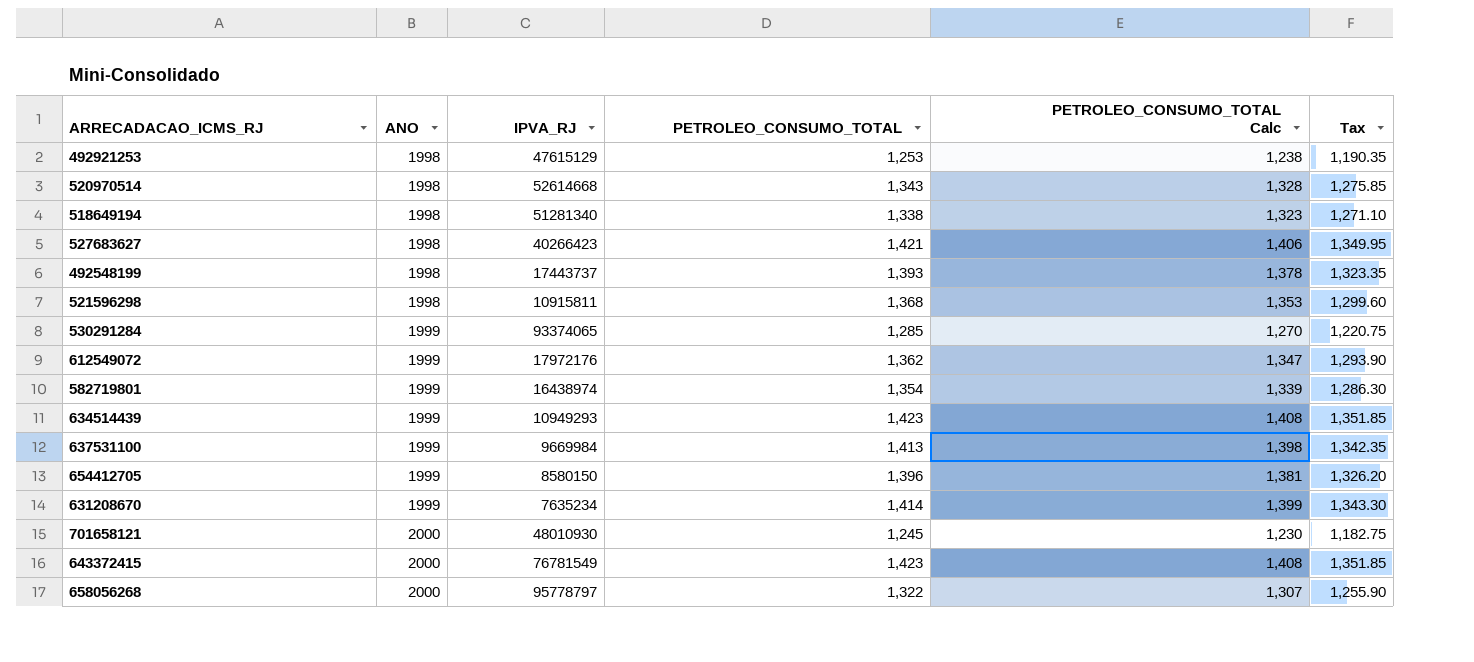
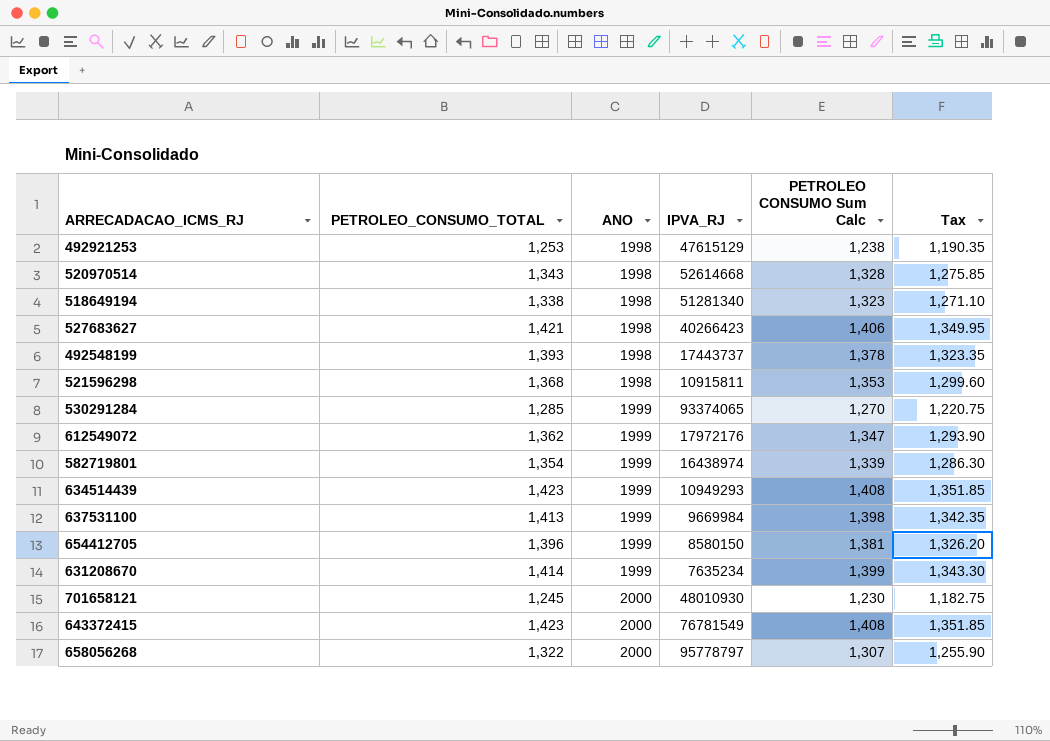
column PETROLEO_CONSUMO_TOTAL | position: 4 -> 2
column name: PETROLEO_CONSUMO_TOTAL Calc -> PETROLEO CONSUMO Sum Calc

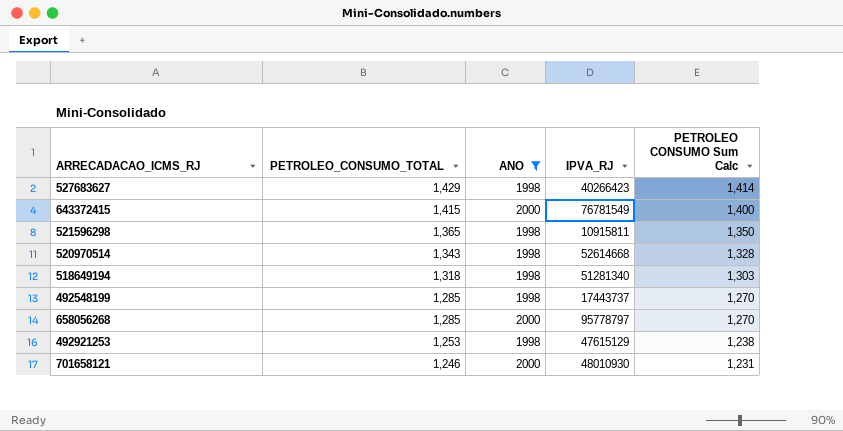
filter: none -> ANO != 1999
row order: ANO ascending -> PETROLEO_CONSUMO_TOTAL descending
column Tax | formula: [PETROLEO_CONSUMO_TOTAL] * 0.95 -> none
527683627 | PETROLEO_CONSUMO_TOTAL: 1,421 -> 1,429
527683627 | PETROLEO CONSUMO Sum Calc: 1,406 -> 1,414
643372415 | PETROLEO_CONSUMO_TOTAL: 1,423 -> 1,415
643372415 | PETROLEO CONSUMO Sum Calc: 1,408 -> 1,400
521596298 | PETROLEO_CONSUMO_TOTAL: 1,368 -> 1,365
521596298 | PETROLEO CONSUMO Sum Calc: 1,353 -> 1,350
518649194 | PETROLEO_CONSUMO_TOTAL: 1,338 -> 1,318
518649194 | PETROLEO CONSUMO Sum Calc: 1,323 -> 1,303
492548199 | PETROLEO_CONSUMO_TOTAL: 1,393 -> 1,285
492548199 | PETROLEO CONSUMO Sum Calc: 1,378 -> 1,270
658056268 | PETROLEO_CONSUMO_TOTAL: 1,322 -> 1,285
658056268 | PETROLEO CONSUMO Sum Calc: 1,307 -> 1,270
701658121 | PETROLEO_CONSUMO_TOTAL: 1,245 -> 1,246
701658121 | PETROLEO CONSUMO Sum Calc: 1,230 -> 1,231

